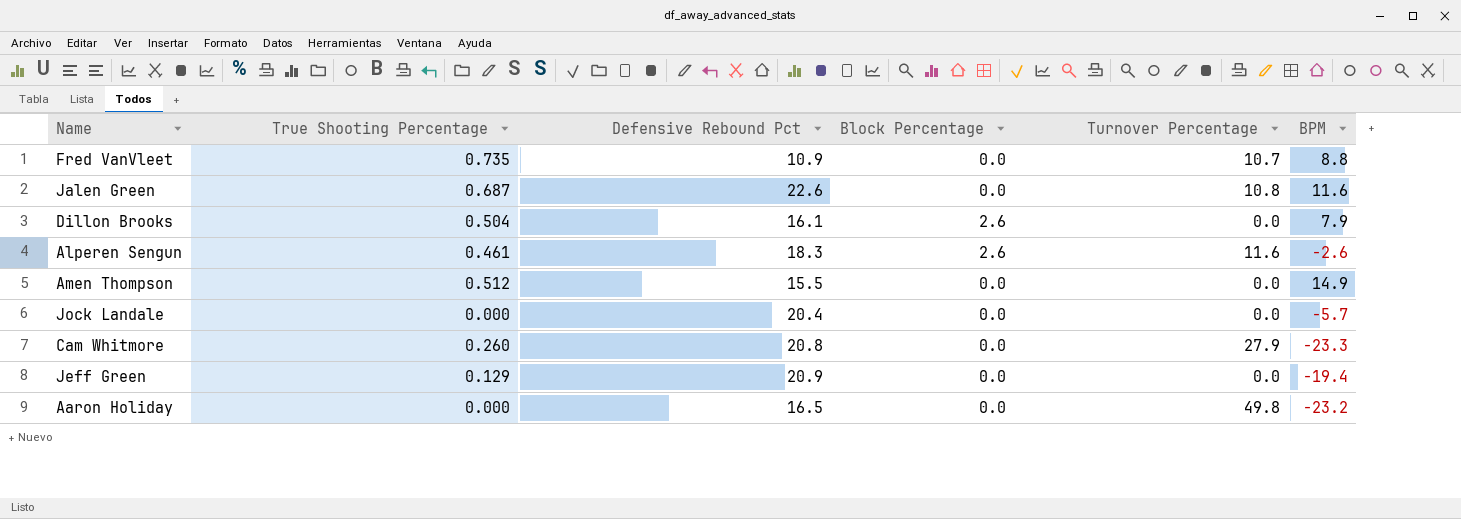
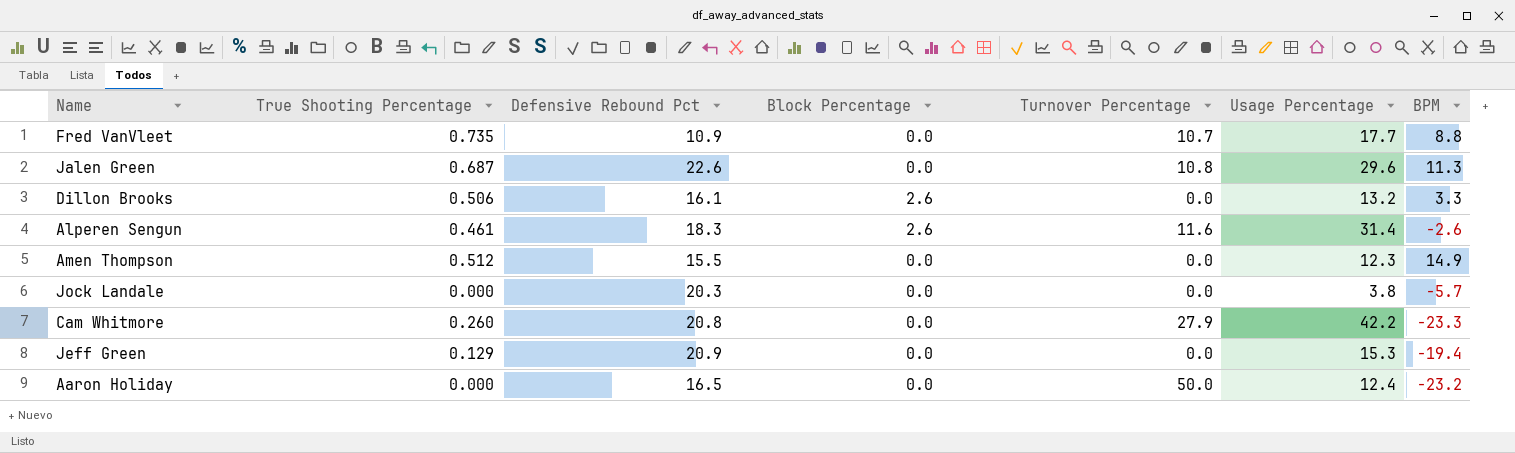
column Usage Percentage | position: none -> 6
Jalen Green | BPM: 11.6 -> 11.3
Dillon Brooks | True Shooting Percentage: 0.504 -> 0.506
Dillon Brooks | BPM: 7.9 -> 3.3
Jock Landale | Defensive Rebound Pct: 20.4 -> 20.3
Aaron Holiday | Turnover Percentage: 49.8 -> 50.0

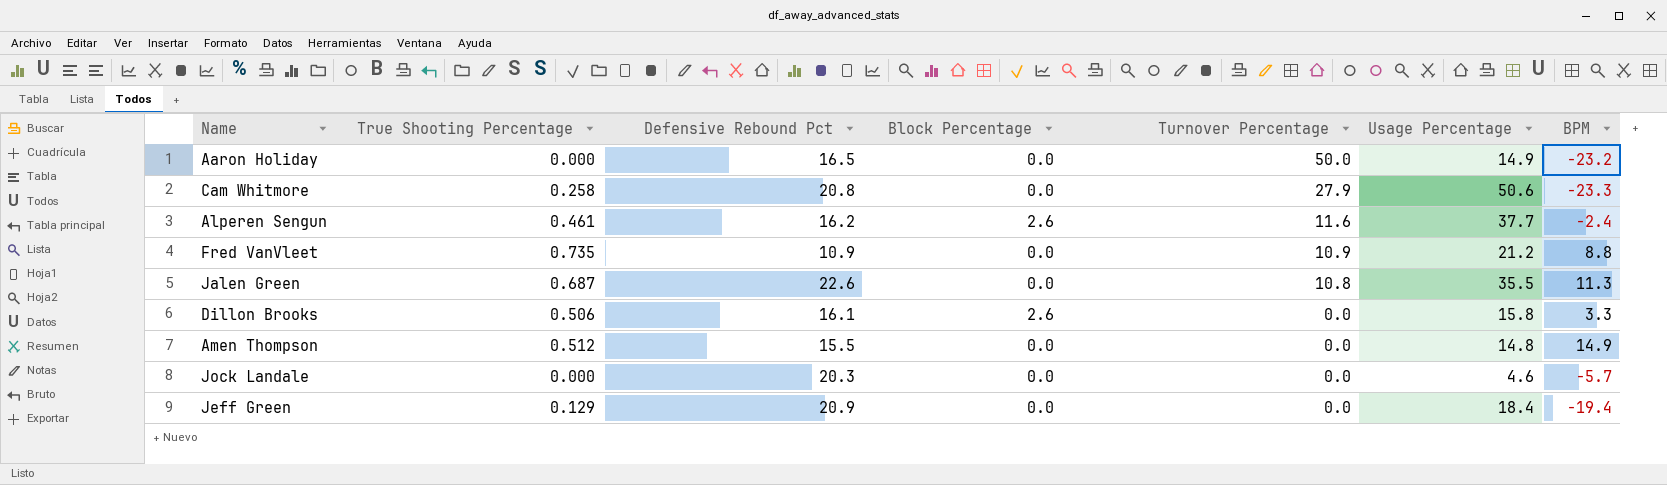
row order: none -> Turnover Percentage descending
Aaron Holiday | Usage Percentage: 12.4 -> 14.9
Cam Whitmore | True Shooting Percentage: 0.260 -> 0.258
Cam Whitmore | Usage Percentage: 42.2 -> 50.6
Alperen Sengun | Defensive Rebound Pct: 18.3 -> 16.2
Alperen Sengun | Usage Percentage: 31.4 -> 37.7
Alperen Sengun | BPM: -2.6 -> -2.4
Fred VanVleet | Turnover Percentage: 10.7 -> 10.9
Fred VanVleet | Usage Percentage: 17.7 -> 21.2
Jalen Green | Usage Percentage: 29.6 -> 35.5
Dillon Brooks | Usage Percentage: 13.2 -> 15.8
Amen Thompson | Usage Percentage: 12.3 -> 14.8
Jock Landale | Usage Percentage: 3.8 -> 4.6
Jeff Green | Usage Percentage: 15.3 -> 18.4

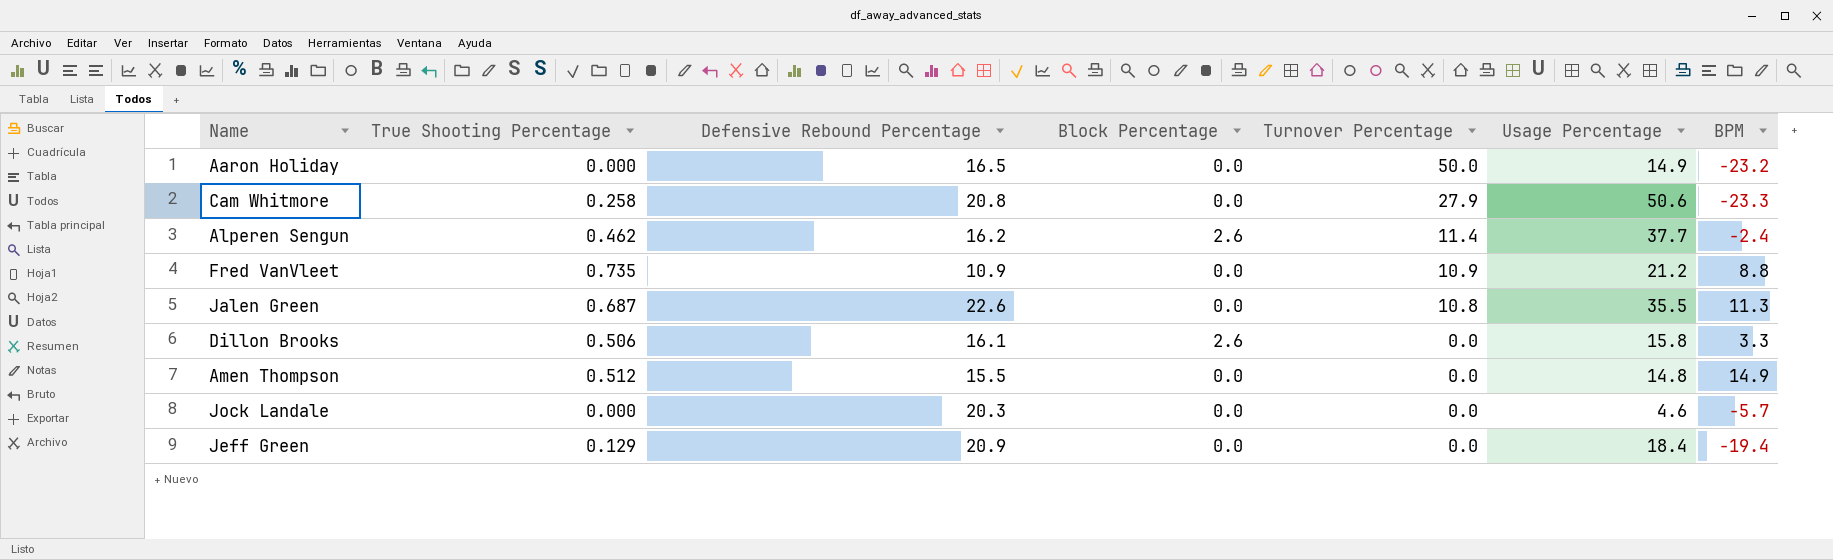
column name: Defensive Rebound Pct -> Defensive Rebound Percentage
Alperen Sengun | True Shooting Percentage: 0.461 -> 0.462
Alperen Sengun | Turnover Percentage: 11.6 -> 11.4

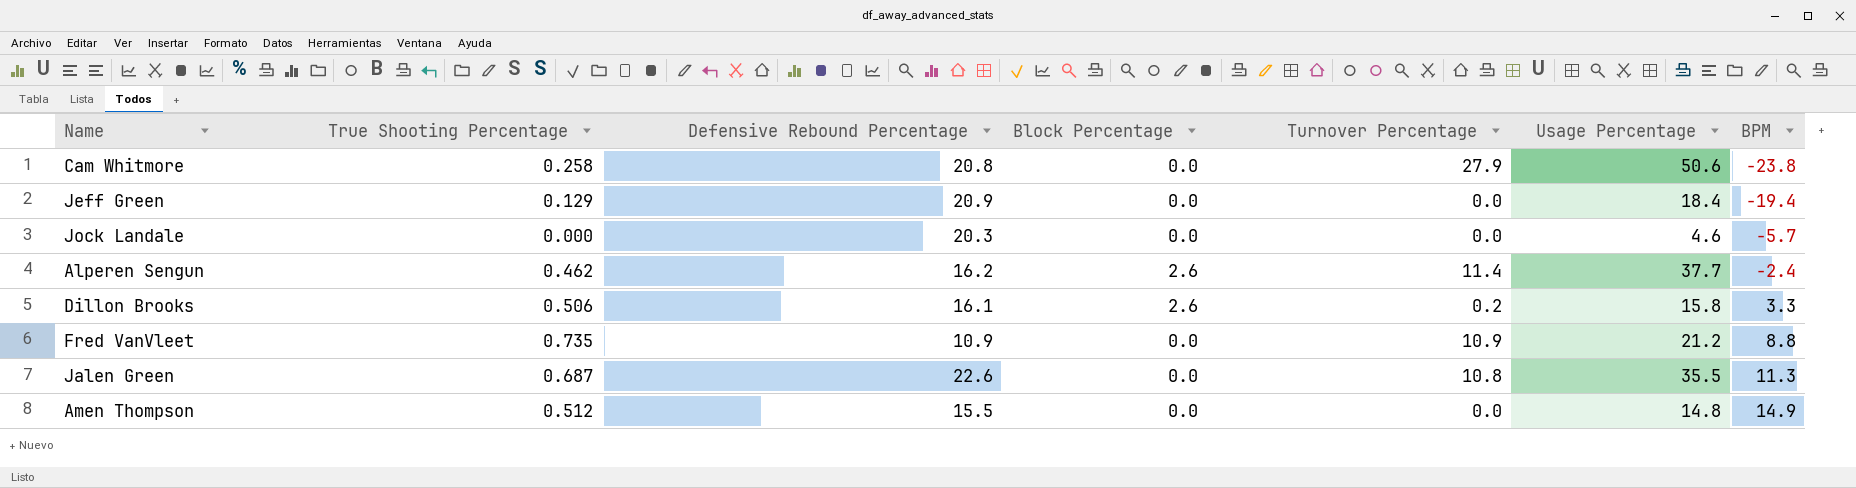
row order: Turnover Percentage descending -> BPM ascending
row Aaron Holiday: 0.000 | 16.5 | 0.0 | 50.0 | 14.9 | -23.2 -> none
Cam Whitmore | BPM: -23.3 -> -23.8
Dillon Brooks | Turnover Percentage: 0.0 -> 0.2

